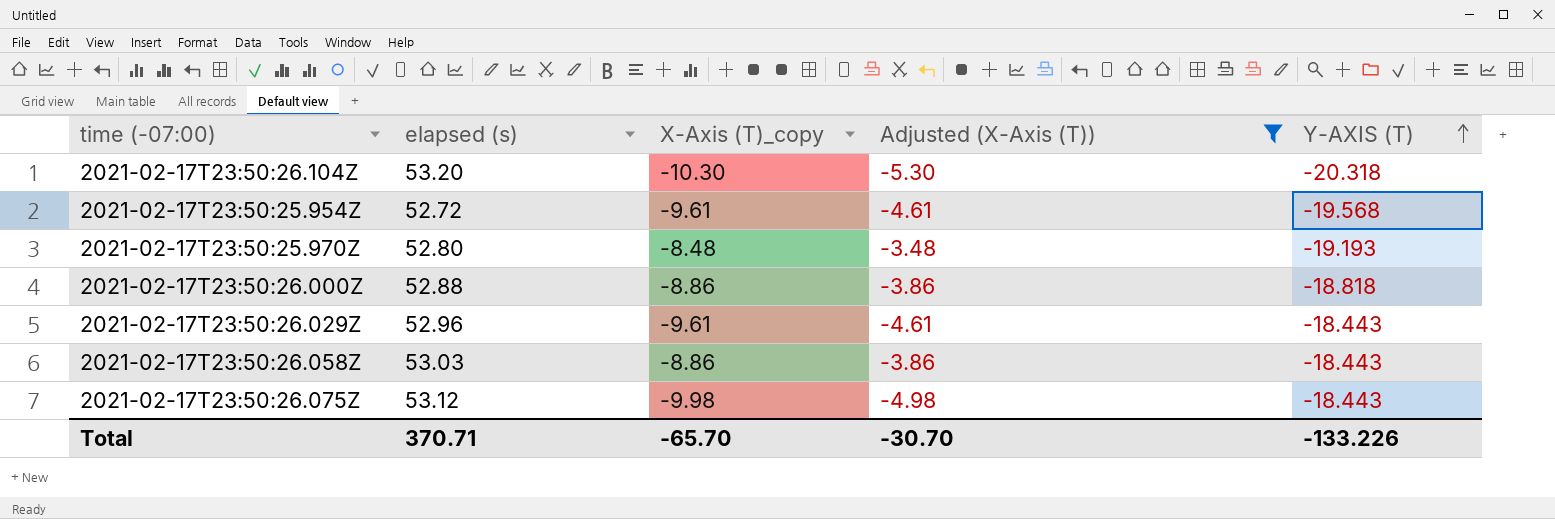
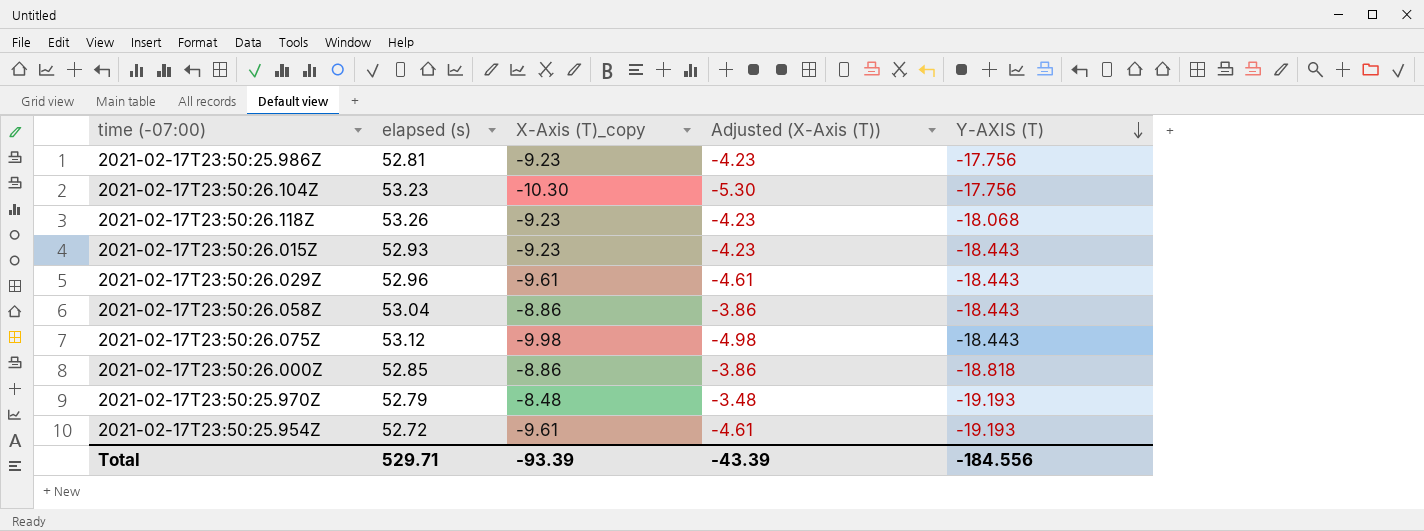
filter: Adjusted (X-Axis (T)) != -4.23 -> none
row order: Y-AXIS (T) ascending -> Y-AXIS (T) descending
2021-02-17T23:50:26.104Z | elapsed (s): 53.20 -> 53.23
2021-02-17T23:50:26.104Z | Y-AXIS (T): -20.318 -> -17.756
2021-02-17T23:50:26.058Z | elapsed (s): 53.03 -> 53.04
2021-02-17T23:50:26.000Z | elapsed (s): 52.88 -> 52.85
2021-02-17T23:50:25.970Z | elapsed (s): 52.80 -> 52.79
2021-02-17T23:50:25.954Z | Y-AXIS (T): -19.568 -> -19.193
Total | elapsed (s): 370.71 -> 529.71
Total | X-Axis (T)_copy: -65.70 -> -93.39
Total | Adjusted (X-Axis (T)): -30.70 -> -43.39
Total | Y-AXIS (T): -133.226 -> -184.556

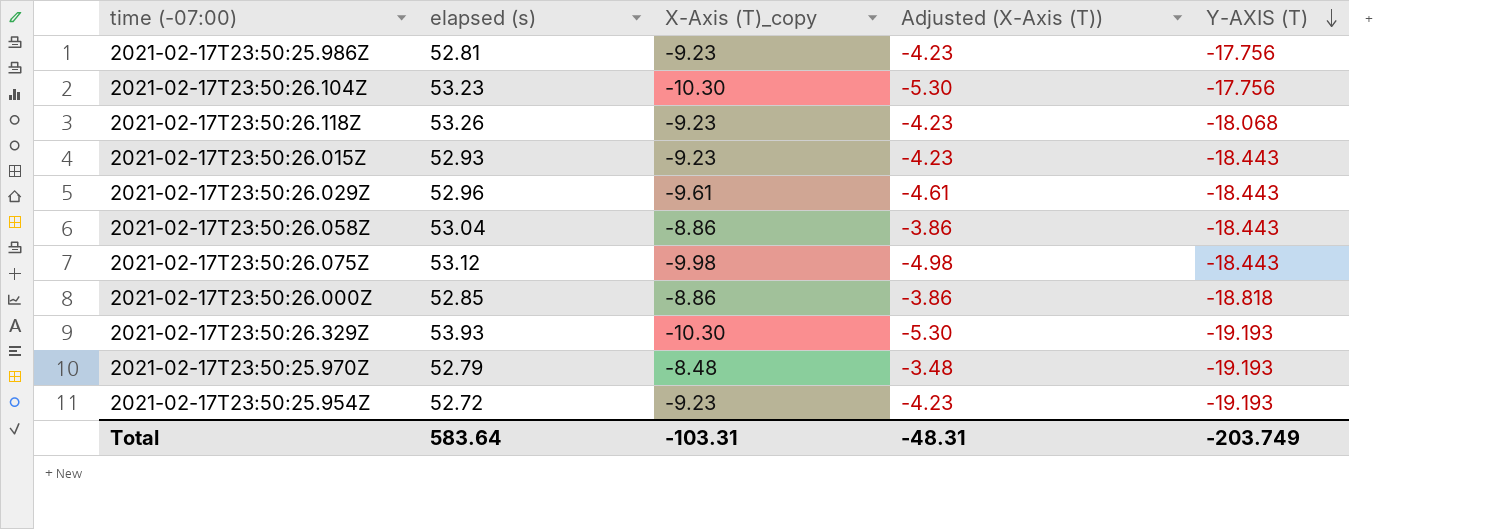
row 2021-02-17T23:50:26.329Z: none -> 53.93 | -10.30 | -5.30 | -19.193
2021-02-17T23:50:25.954Z | X-Axis (T)_copy: -9.61 -> -9.23
2021-02-17T23:50:25.954Z | Adjusted (X-Axis (T)): -4.61 -> -4.23
Total | elapsed (s): 529.71 -> 583.64
Total | X-Axis (T)_copy: -93.39 -> -103.31
Total | Adjusted (X-Axis (T)): -43.39 -> -48.31
Total | Y-AXIS (T): -184.556 -> -203.749

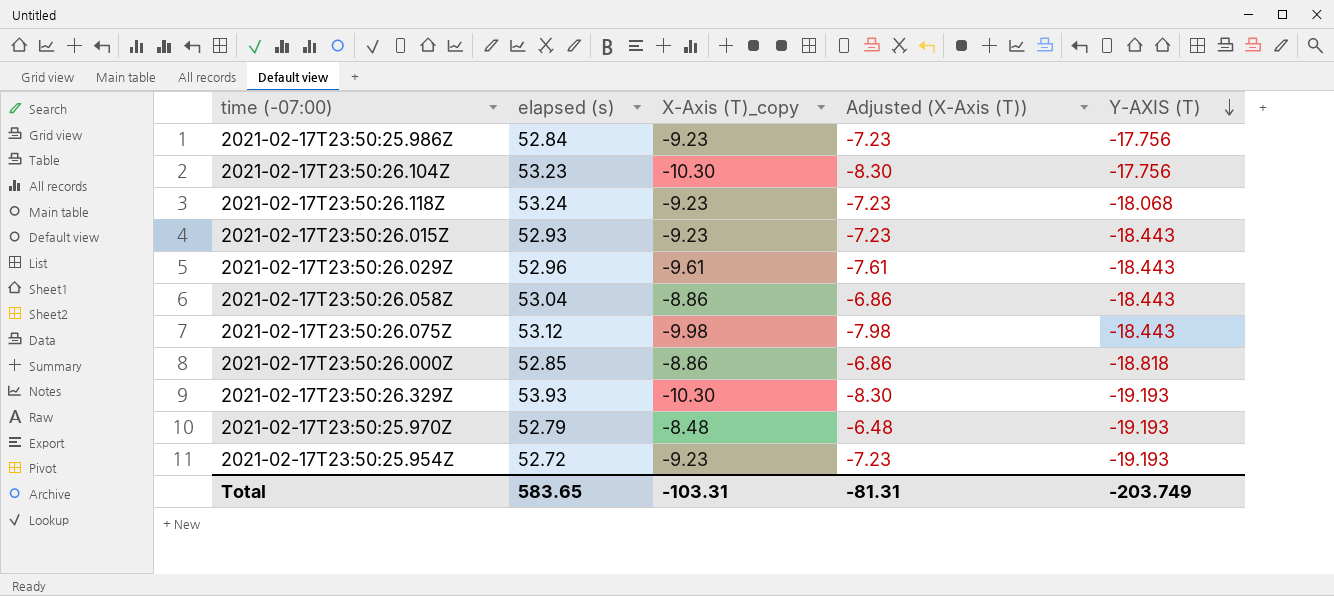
column Adjusted (X-Axis (T)) | formula: [X-Axis (T)_copy] + 5 -> [X-Axis (T)_copy] + 2
2021-02-17T23:50:25.986Z | elapsed (s): 52.81 -> 52.84
2021-02-17T23:50:26.118Z | elapsed (s): 53.26 -> 53.24
Total | elapsed (s): 583.64 -> 583.65
Total | Adjusted (X-Axis (T)): -48.31 -> -81.31

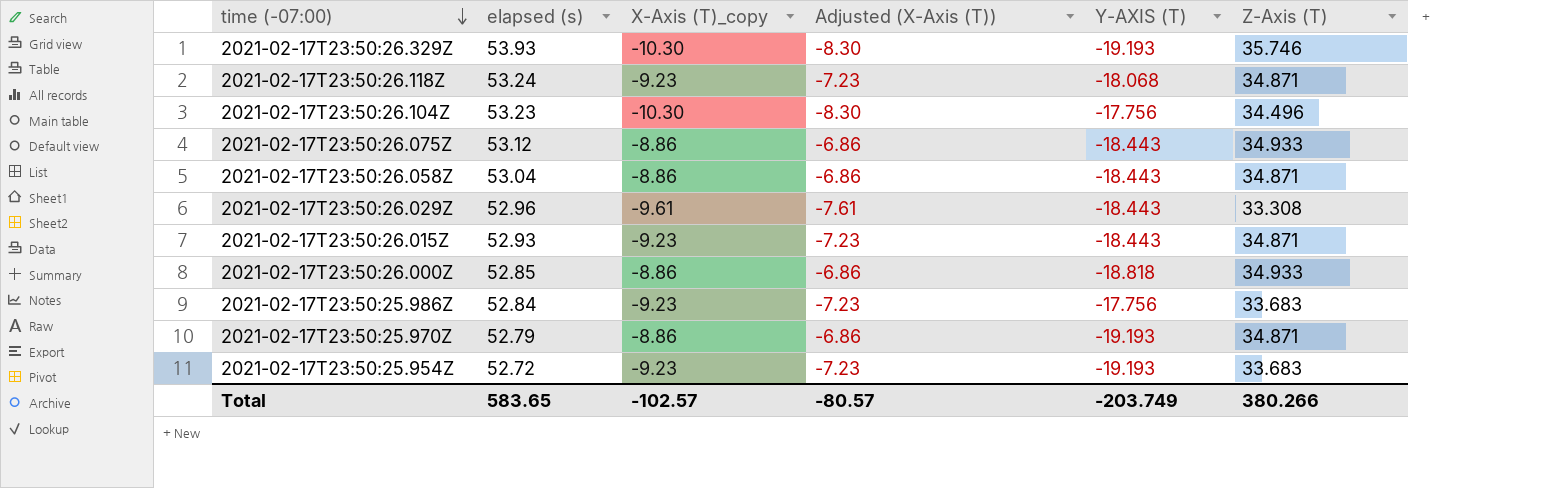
row order: Y-AXIS (T) descending -> time (-07:00) descending
column Z-Axis (T) | position: none -> 6
2021-02-17T23:50:26.075Z | X-Axis (T)_copy: -9.98 -> -8.86
2021-02-17T23:50:26.075Z | Adjusted (X-Axis (T)): -7.98 -> -6.86
2021-02-17T23:50:25.970Z | X-Axis (T)_copy: -8.48 -> -8.86
2021-02-17T23:50:25.970Z | Adjusted (X-Axis (T)): -6.48 -> -6.86
Total | X-Axis (T)_copy: -103.31 -> -102.57
Total | Adjusted (X-Axis (T)): -81.31 -> -80.57

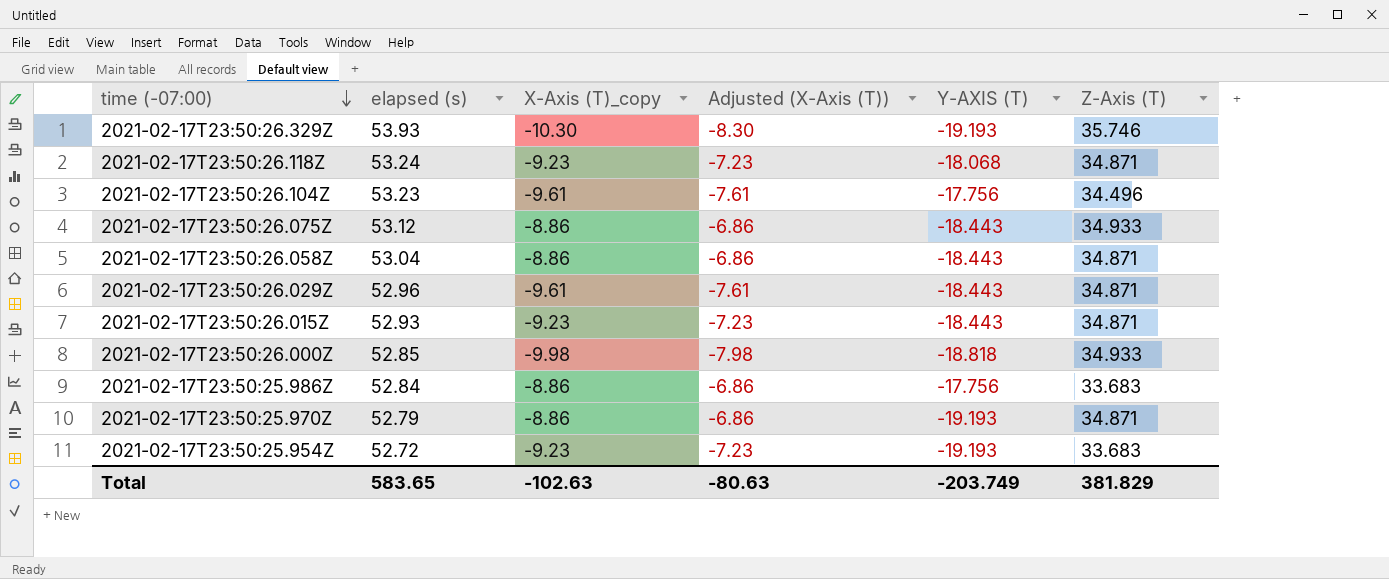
2021-02-17T23:50:26.104Z | X-Axis (T)_copy: -10.30 -> -9.61
2021-02-17T23:50:26.104Z | Adjusted (X-Axis (T)): -8.30 -> -7.61
2021-02-17T23:50:26.029Z | Z-Axis (T): 33.308 -> 34.871
2021-02-17T23:50:26.000Z | X-Axis (T)_copy: -8.86 -> -9.98
2021-02-17T23:50:26.000Z | Adjusted (X-Axis (T)): -6.86 -> -7.98
2021-02-17T23:50:25.986Z | X-Axis (T)_copy: -9.23 -> -8.86
2021-02-17T23:50:25.986Z | Adjusted (X-Axis (T)): -7.23 -> -6.86
Total | X-Axis (T)_copy: -102.57 -> -102.63
Total | Adjusted (X-Axis (T)): -80.57 -> -80.63
Total | Z-Axis (T): 380.266 -> 381.829

